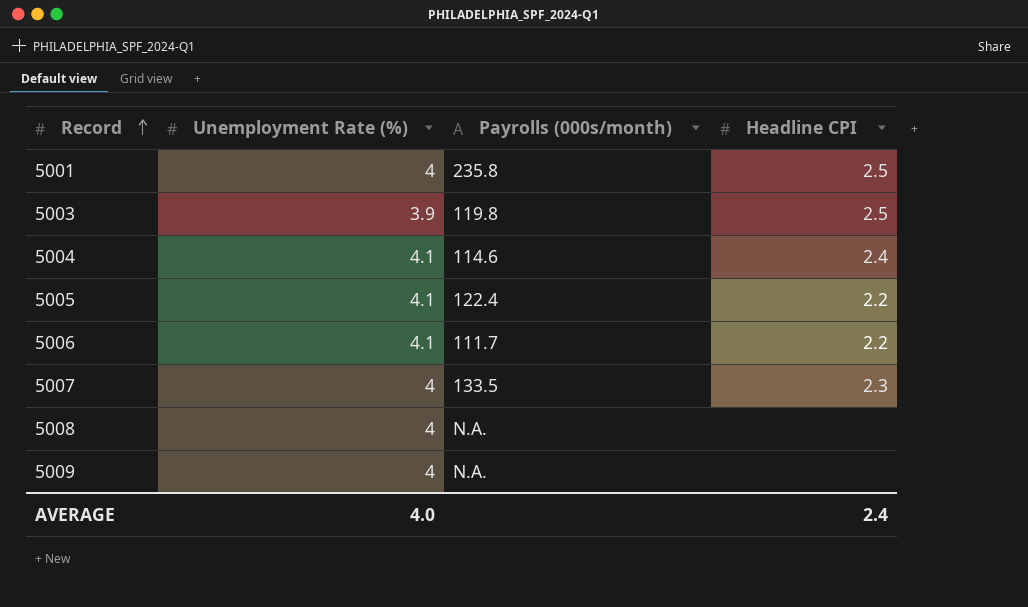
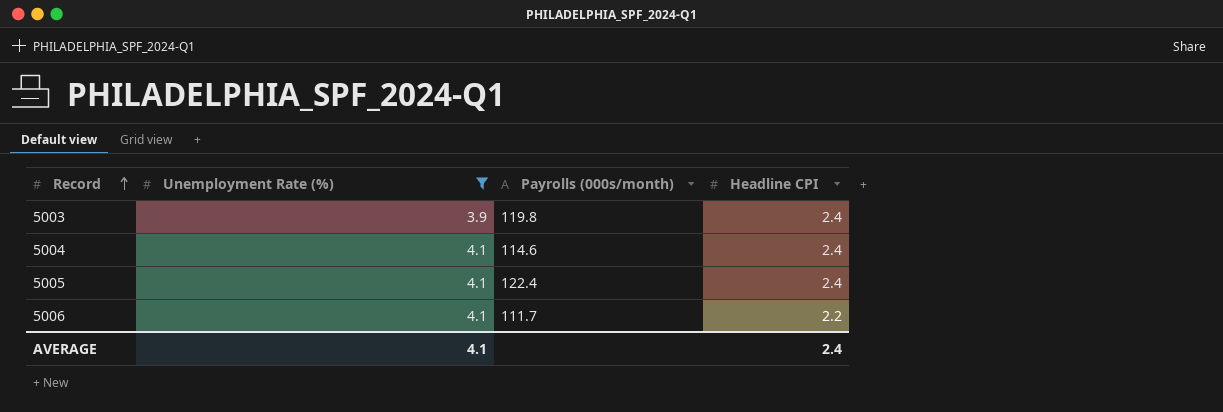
filter: none -> Unemployment Rate (%) != 4
5003 | Headline CPI: 2.5 -> 2.4
5005 | Headline CPI: 2.2 -> 2.4
AVERAGE | Unemployment Rate (%): 4.0 -> 4.1

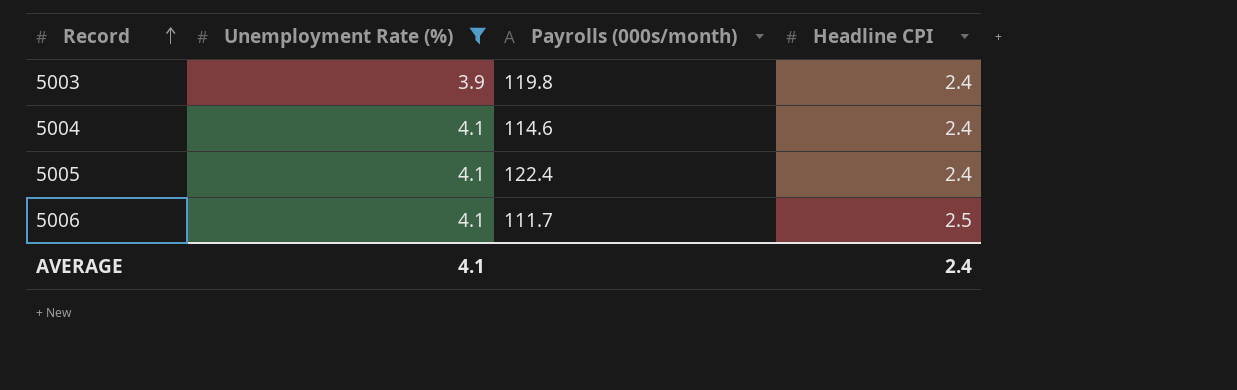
5006 | Headline CPI: 2.2 -> 2.5

